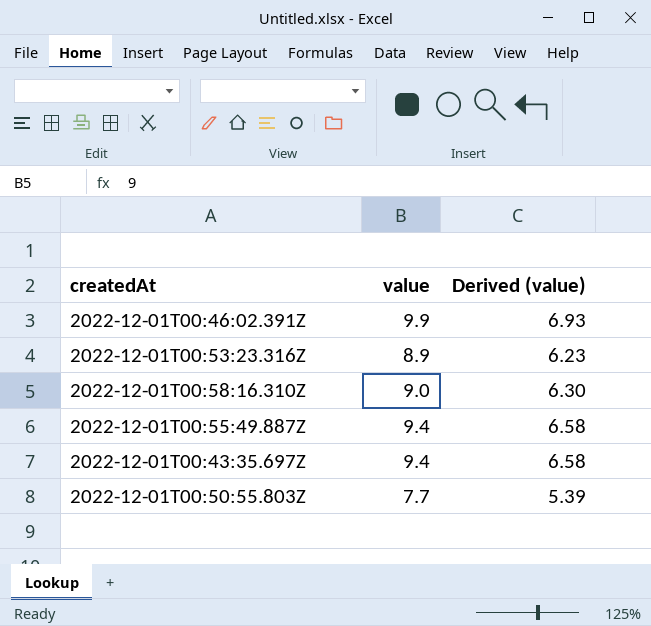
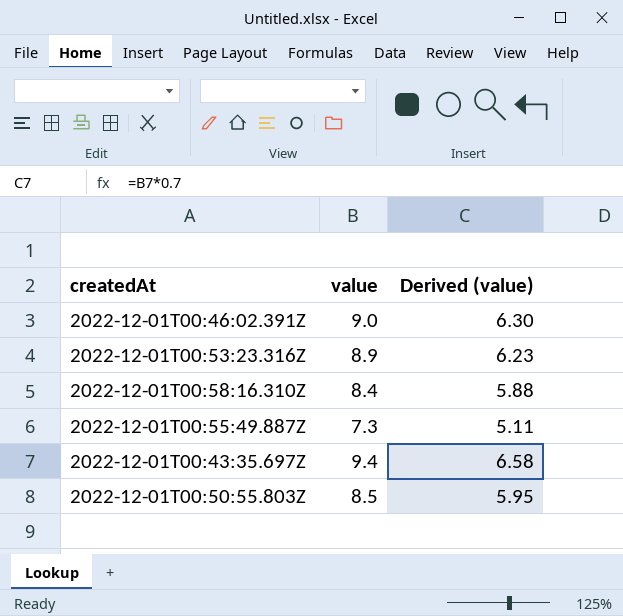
2022-12-01T00:46:02.391Z | value: 9.9 -> 9.0
2022-12-01T00:46:02.391Z | Derived (value): 6.93 -> 6.30
2022-12-01T00:58:16.310Z | value: 9.0 -> 8.4
2022-12-01T00:58:16.310Z | Derived (value): 6.30 -> 5.88
2022-12-01T00:55:49.887Z | value: 9.4 -> 7.3
2022-12-01T00:55:49.887Z | Derived (value): 6.58 -> 5.11
2022-12-01T00:50:55.803Z | value: 7.7 -> 8.5
2022-12-01T00:50:55.803Z | Derived (value): 5.39 -> 5.95

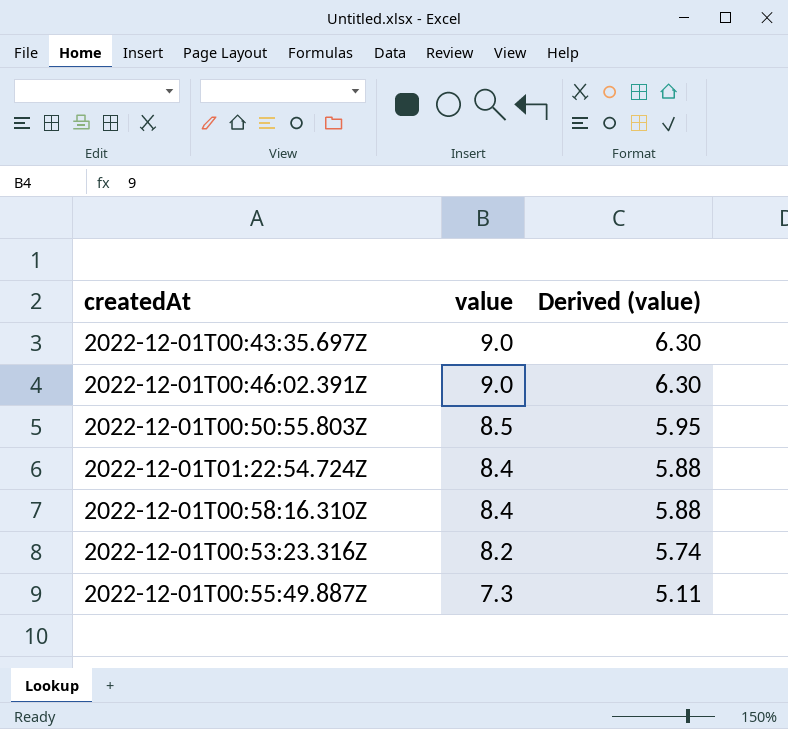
row order: none -> value descending
2022-12-01T00:43:35.697Z | value: 9.4 -> 9.0
2022-12-01T00:43:35.697Z | Derived (value): 6.58 -> 6.30
row 2022-12-01T01:22:54.724Z: none -> 8.4 | 5.88
2022-12-01T00:53:23.316Z | value: 8.9 -> 8.2
2022-12-01T00:53:23.316Z | Derived (value): 6.23 -> 5.74

